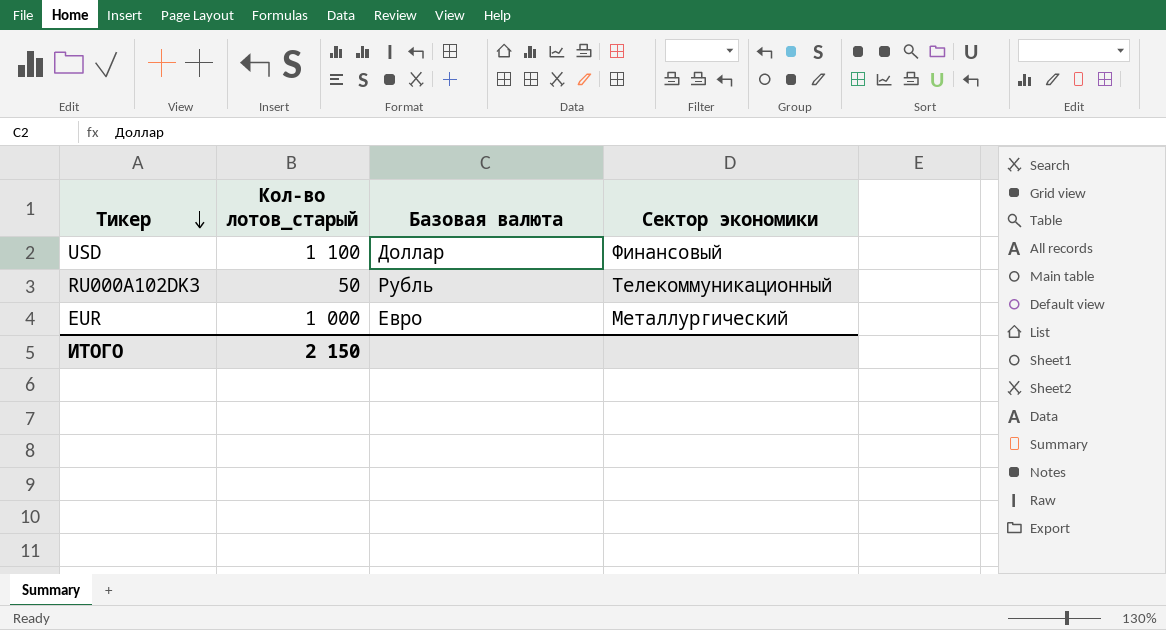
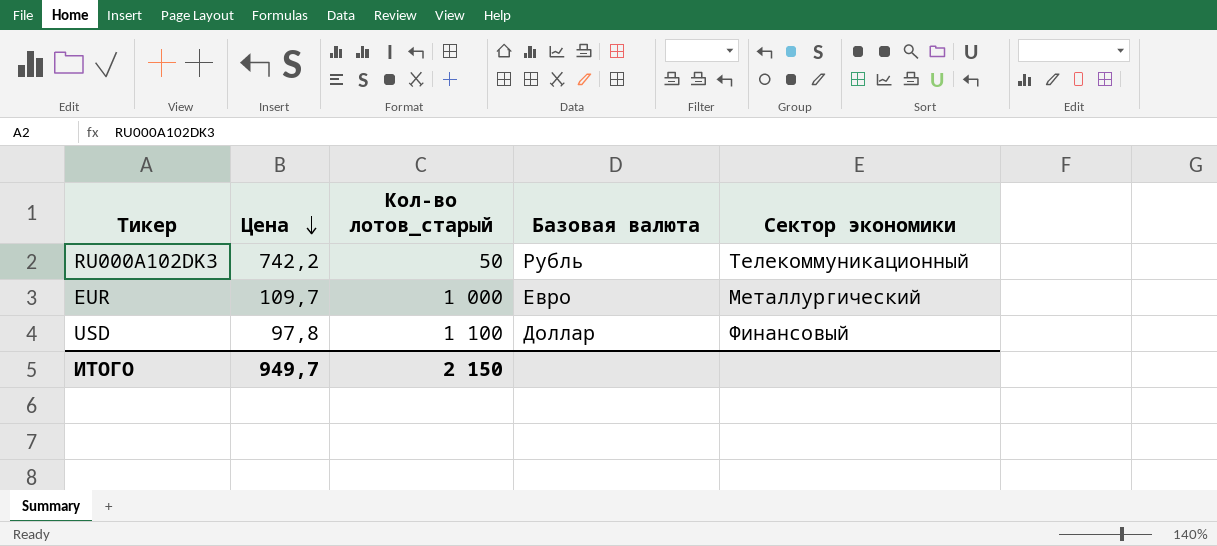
row order: Тикер descending -> Цена descending
column Цена | position: none -> 2

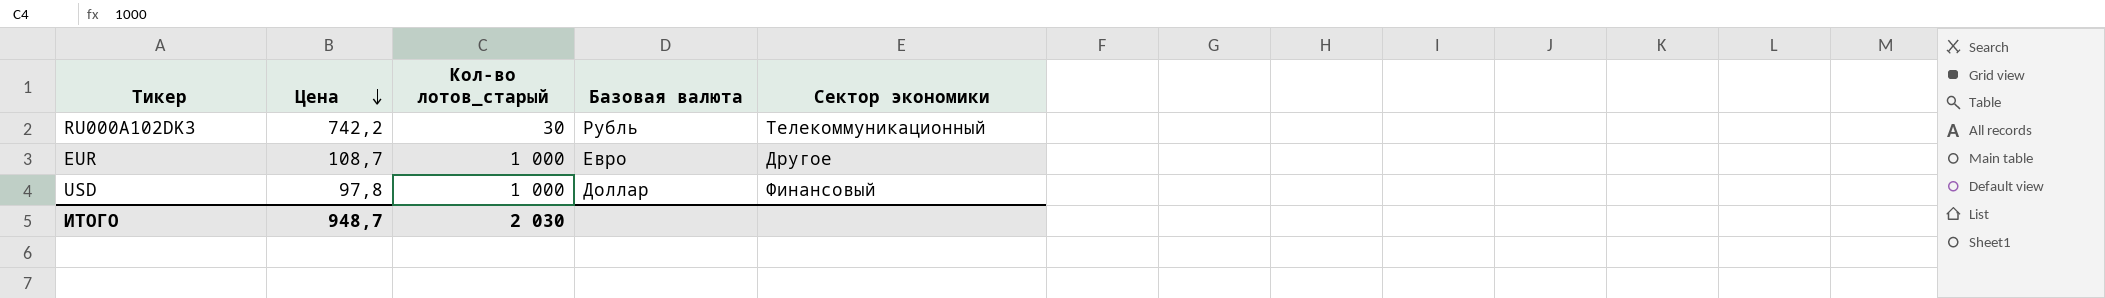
RU000A102DK3 | Кол-во лотов_старый: 50 -> 30
EUR | Цена: 109,7 -> 108,7
EUR | Сектор экономики: Металлургический -> Другое
USD | Кол-во лотов_старый: 1 100 -> 1 000
ИТОГО | Цена: 949,7 -> 948,7
ИТОГО | Кол-во лотов_старый: 2 150 -> 2 030

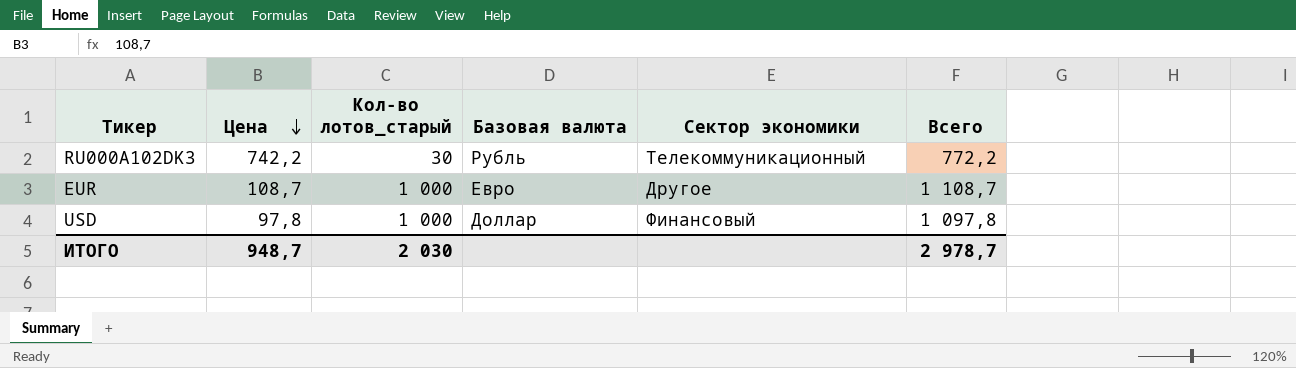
column Всего | formula: none -> [Цена] + [Кол-во лотов_старый]

